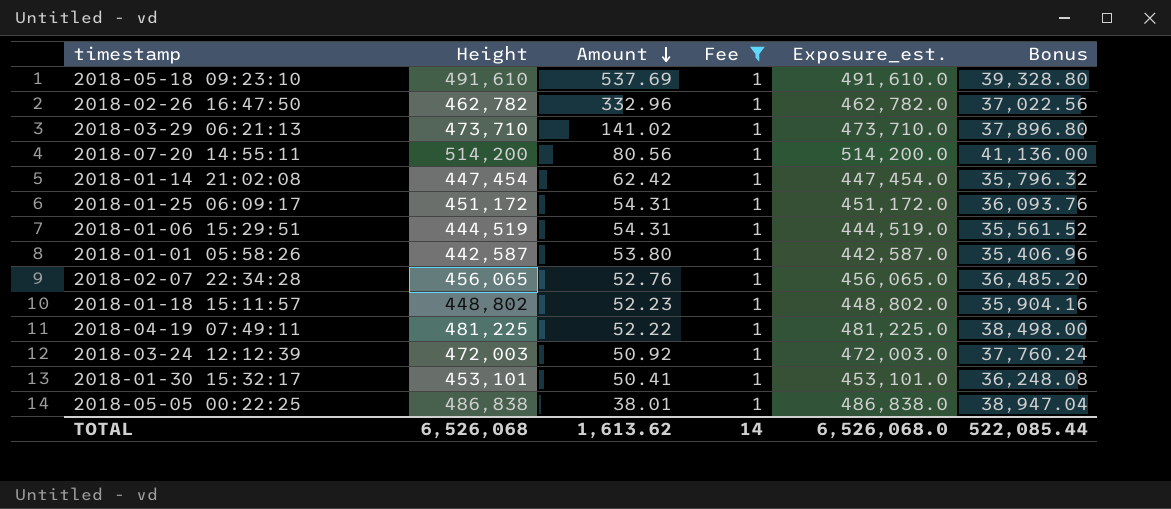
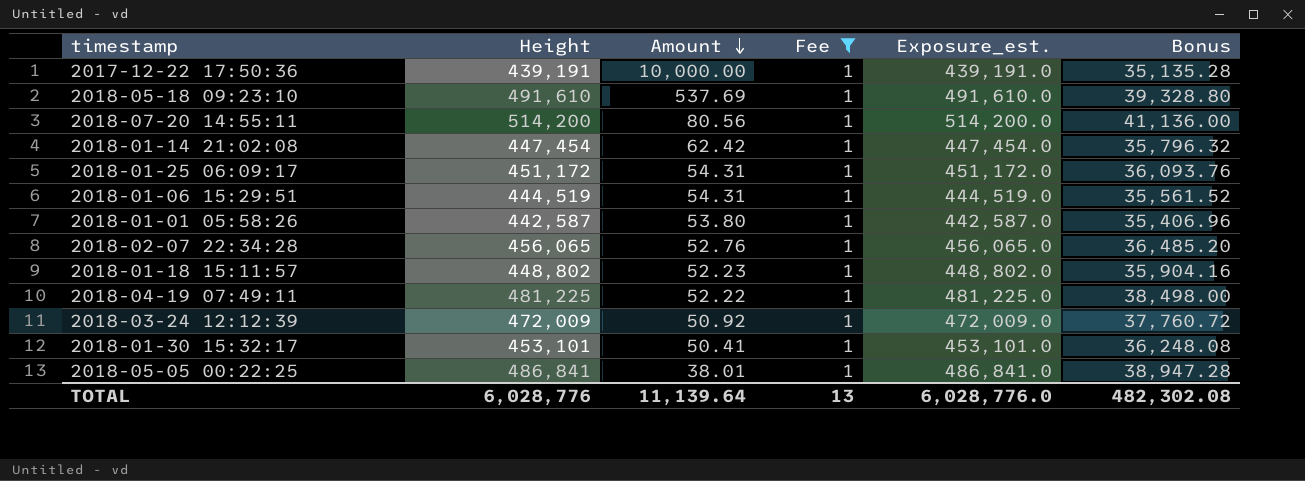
row 2018-02-26 16:47:50: 462,782 | 332.96 | 1 | 462,782.0 | 37,022.56 -> none
row 2018-03-29 06:21:13: 473,710 | 141.02 | 1 | 473,710.0 | 37,896.80 -> none
row 2017-12-22 17:50:36: none -> 439,191 | 10,000.00 | 1 | 439,191.0 | 35,135.28
2018-03-24 12:12:39 | Height: 472,003 -> 472,009
2018-03-24 12:12:39 | Exposure_est.: 472,003.0 -> 472,009.0
2018-03-24 12:12:39 | Bonus: 37,760.24 -> 37,760.72
2018-05-05 00:22:25 | Height: 486,838 -> 486,841
2018-05-05 00:22:25 | Exposure_est.: 486,838.0 -> 486,841.0
2018-05-05 00:22:25 | Bonus: 38,947.04 -> 38,947.28
TOTAL | Height: 6,526,068 -> 6,028,776
TOTAL | Amount: 1,613.62 -> 11,139.64
TOTAL | Fee: 14 -> 13
TOTAL | Exposure_est.: 6,526,068.0 -> 6,028,776.0
TOTAL | Bonus: 522,085.44 -> 482,302.08

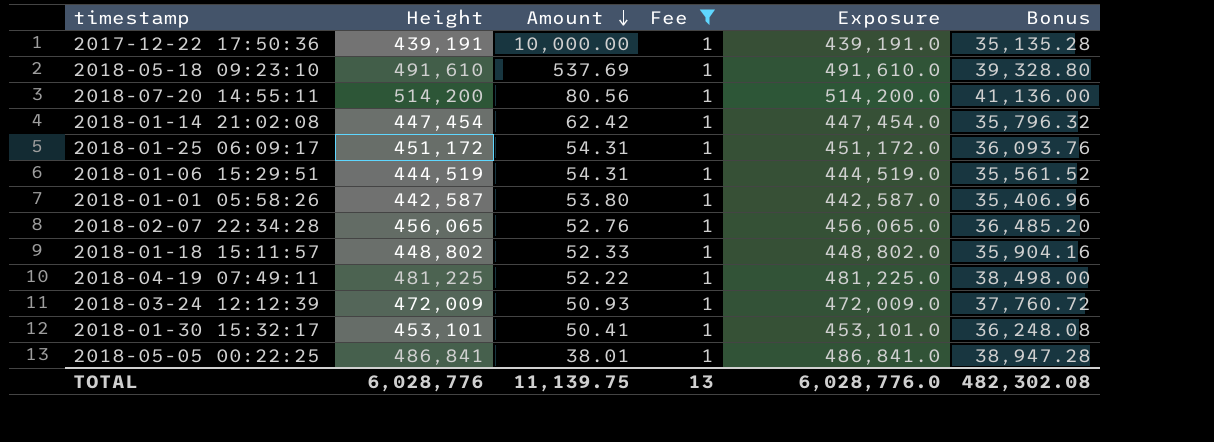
column name: Exposure_est. -> Exposure
2018-01-18 15:11:57 | Amount: 52.23 -> 52.33
2018-03-24 12:12:39 | Amount: 50.92 -> 50.93
TOTAL | Amount: 11,139.64 -> 11,139.75

